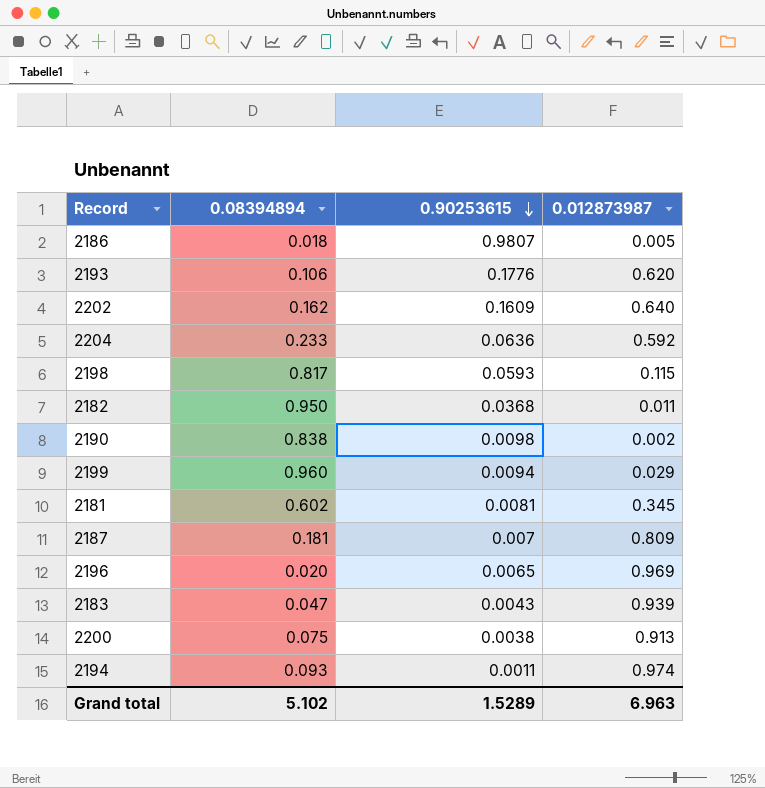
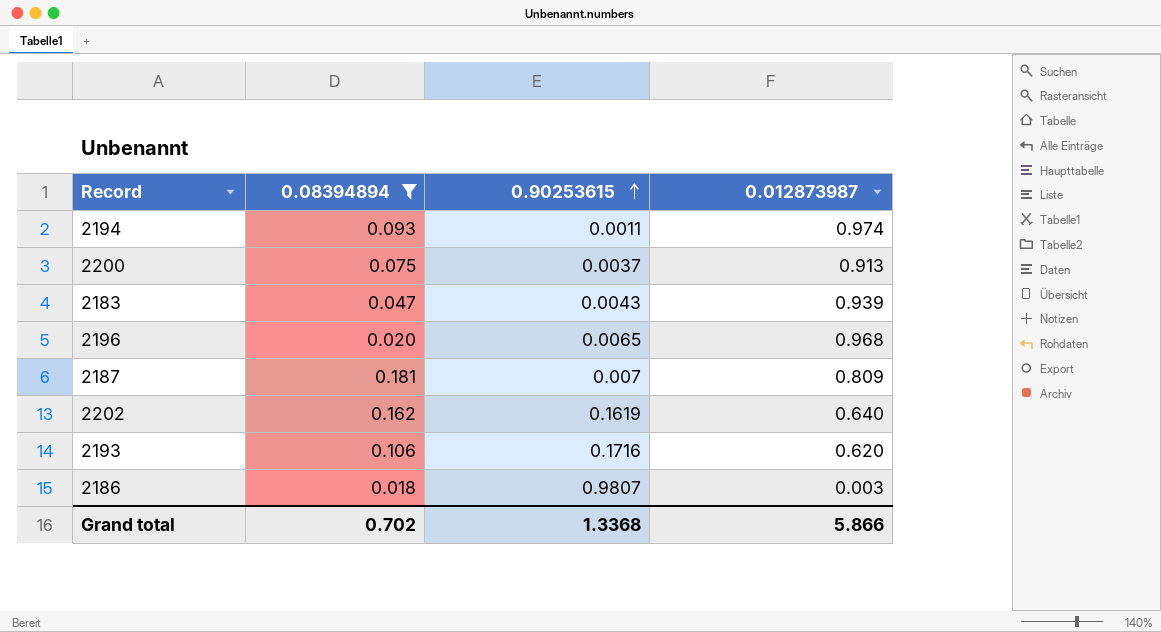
filter: none -> 0.08394894 <= 0.181
row order: 0.90253615 descending -> 0.90253615 ascending
2200 | 0.90253615: 0.0038 -> 0.0037
2196 | 0.012873987: 0.969 -> 0.968
2202 | 0.90253615: 0.1609 -> 0.1619
2193 | 0.90253615: 0.1776 -> 0.1716
2186 | 0.012873987: 0.005 -> 0.003
Grand total | 0.08394894: 5.102 -> 0.702
Grand total | 0.90253615: 1.5289 -> 1.3368
Grand total | 0.012873987: 6.963 -> 5.866

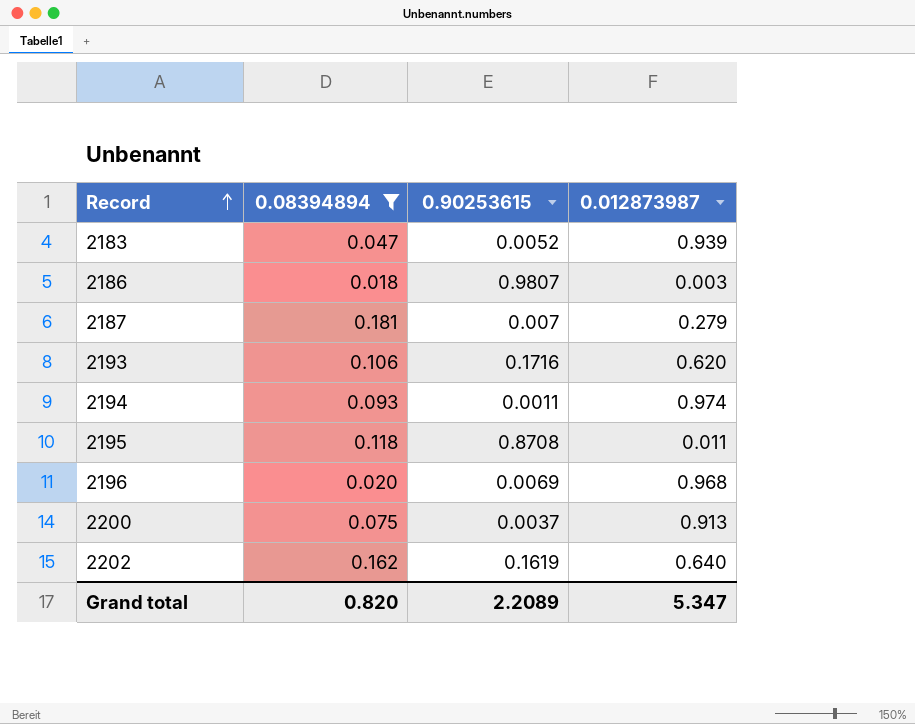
row order: 0.90253615 ascending -> Record ascending
2183 | 0.90253615: 0.0043 -> 0.0052
2187 | 0.012873987: 0.809 -> 0.279
row 2195: none -> 0.118 | 0.8708 | 0.011
2196 | 0.90253615: 0.0065 -> 0.0069
Grand total | 0.08394894: 0.702 -> 0.820
Grand total | 0.90253615: 1.3368 -> 2.2089
Grand total | 0.012873987: 5.866 -> 5.347

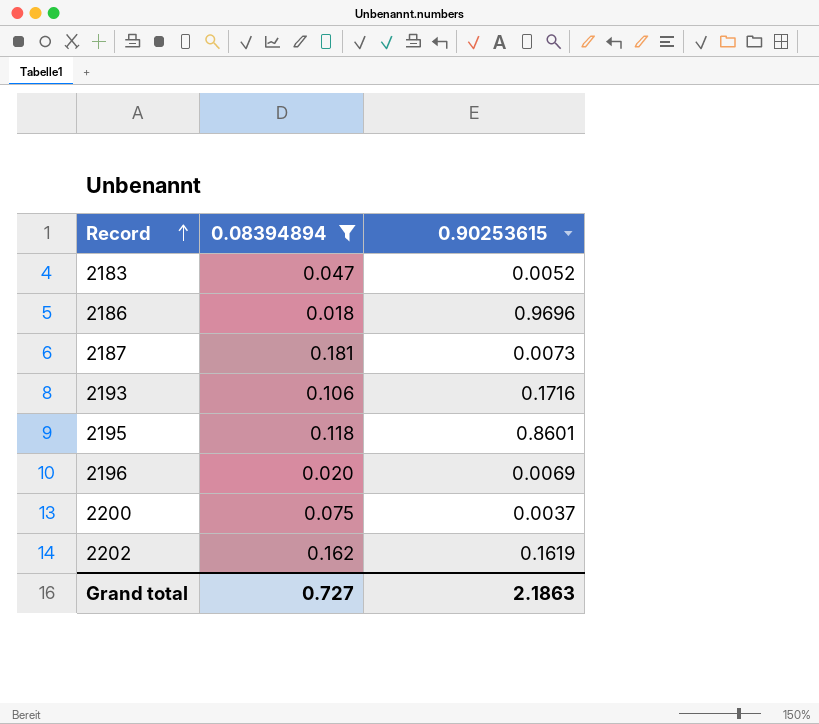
column 0.012873987 | position: 4 -> none
row 2194: 0.093 | 0.0011 | 0.974 -> none
2186 | 0.90253615: 0.9807 -> 0.9696
2187 | 0.90253615: 0.007 -> 0.0073
2195 | 0.90253615: 0.8708 -> 0.8601
Grand total | 0.08394894: 0.820 -> 0.727
Grand total | 0.90253615: 2.2089 -> 2.1863

